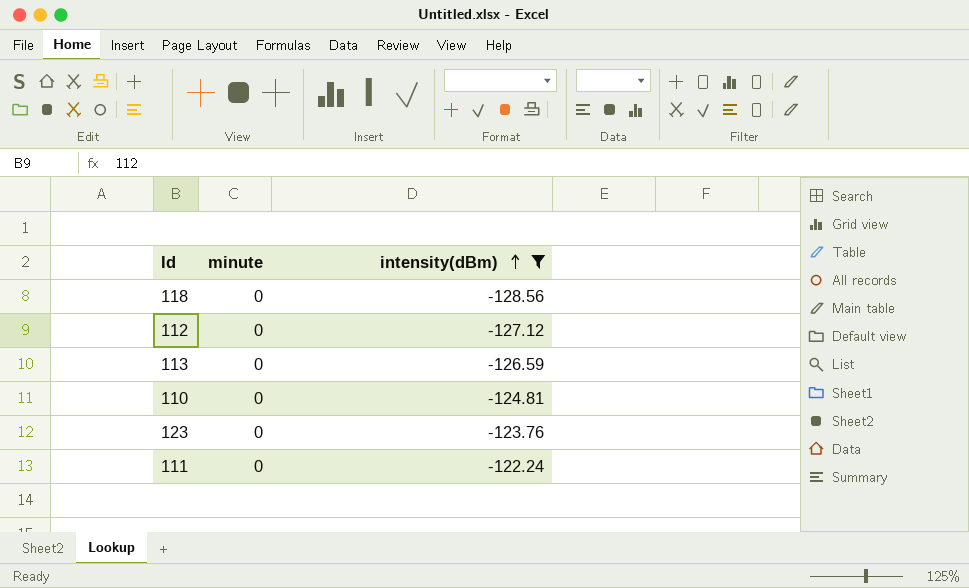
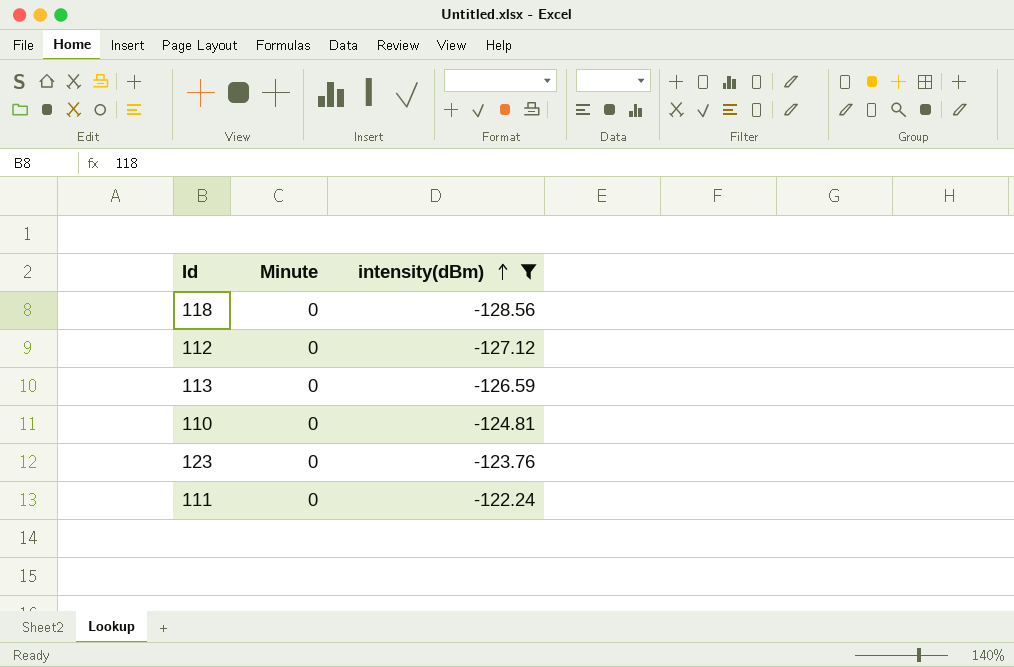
column name: minute -> Minute

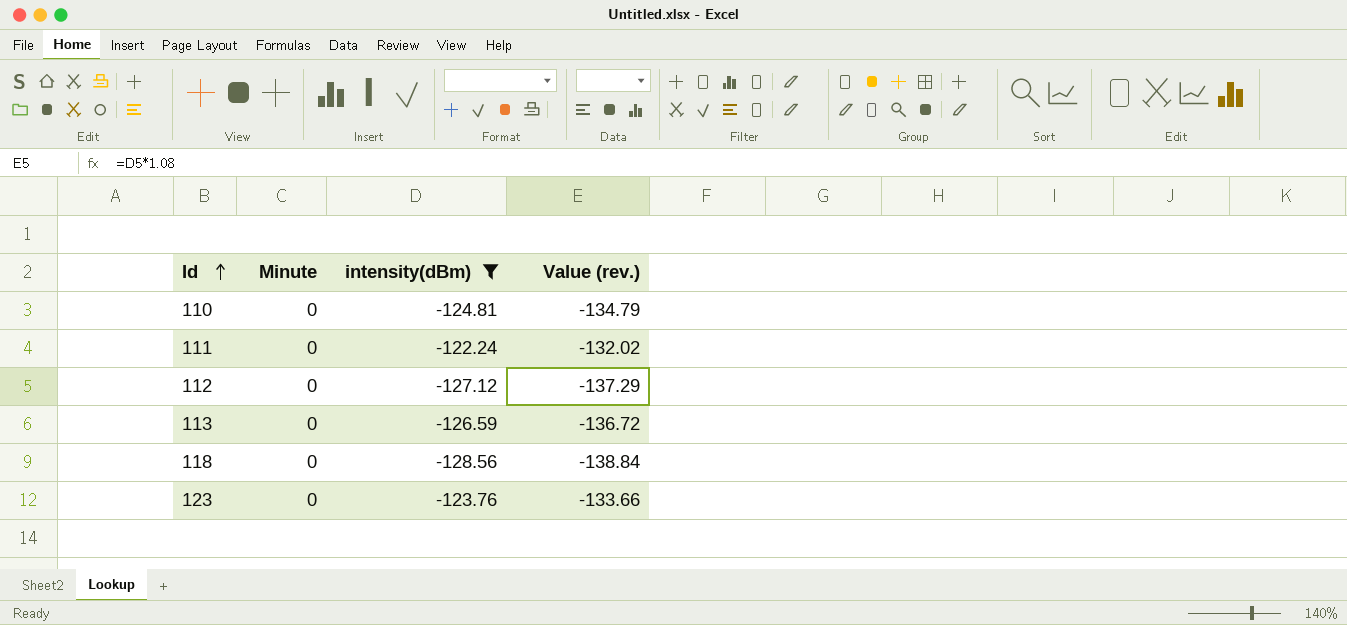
row order: intensity(dBm) ascending -> Id ascending
column Value (rev.) | formula: none -> [intensity(dBm)] * 1.08

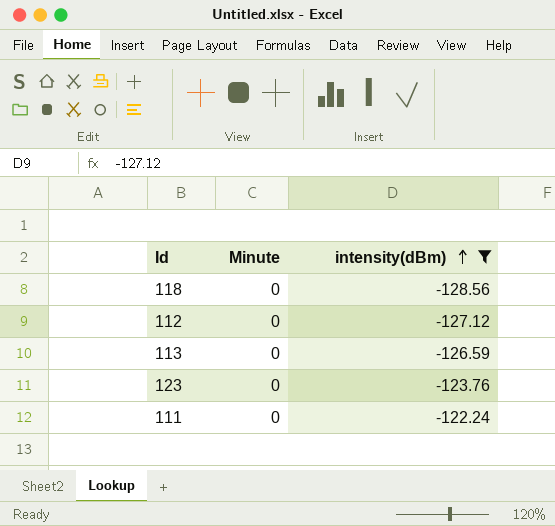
row order: Id ascending -> intensity(dBm) ascending
column Value (rev.) | formula: [intensity(dBm)] * 1.08 -> none
row 110: 0 | -124.81 | -134.79 -> none

